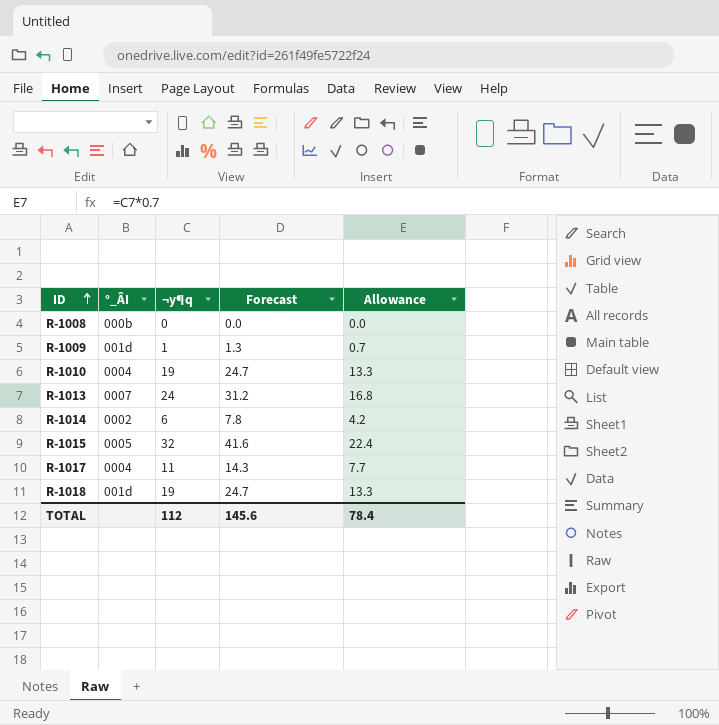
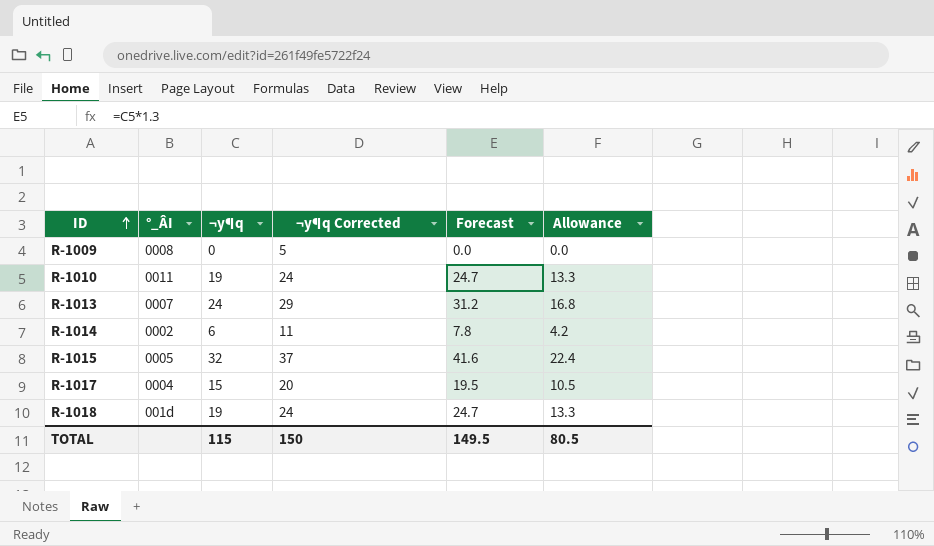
column ¬y¶q Corrected | formula: none -> [¬y¶q] + 5
row R-1008: 000b | 0 | 0.0 | 0.0 -> none
R-1009 | °_ÂI: 001d -> 0008
R-1009 | ¬y¶q: 1 -> 0
R-1009 | Forecast: 1.3 -> 0.0
R-1009 | Allowance: 0.7 -> 0.0
R-1010 | °_ÂI: 0004 -> 0011
R-1017 | ¬y¶q: 11 -> 15
R-1017 | Forecast: 14.3 -> 19.5
R-1017 | Allowance: 7.7 -> 10.5
TOTAL | ¬y¶q: 112 -> 115
TOTAL | Forecast: 145.6 -> 149.5
TOTAL | Allowance: 78.4 -> 80.5

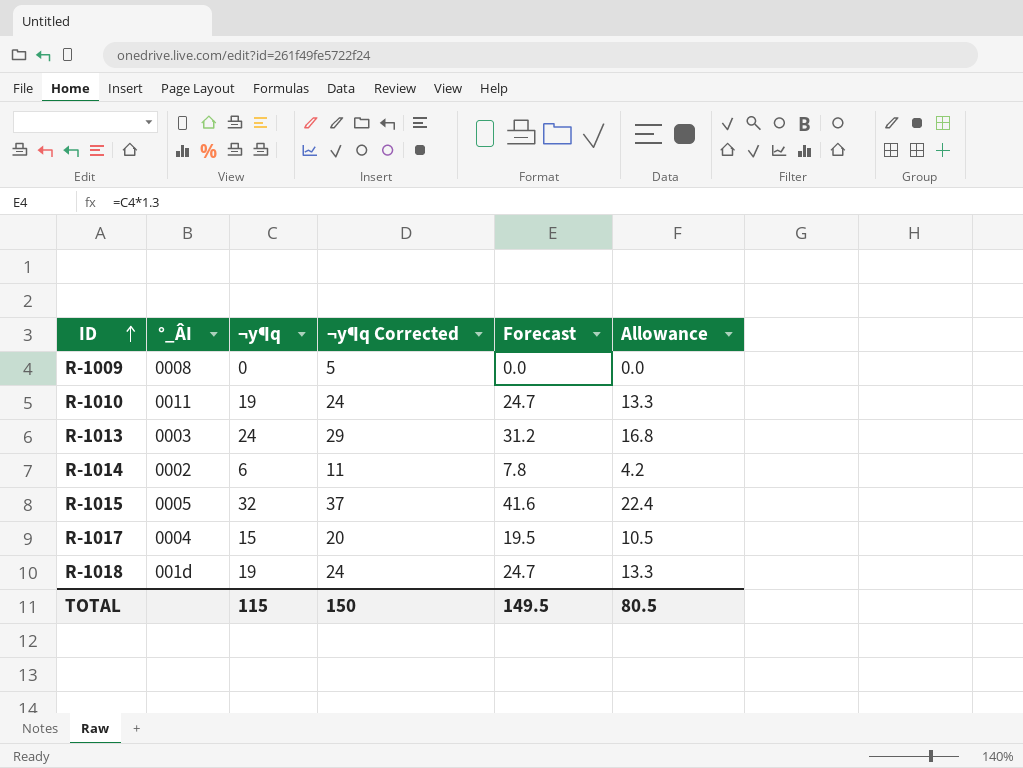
R-1013 | °_ÂI: 0007 -> 0003

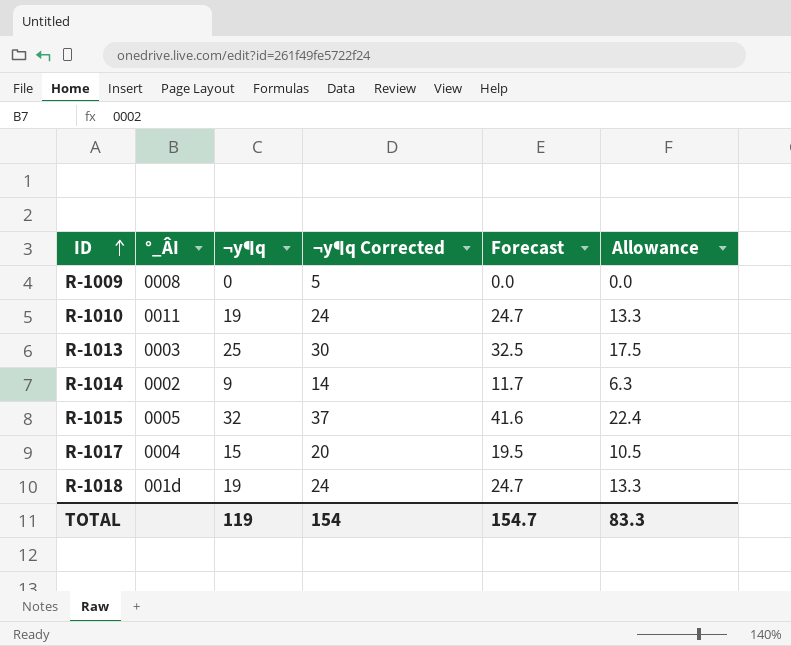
R-1013 | ¬y¶q: 24 -> 25
R-1013 | ¬y¶q Corrected: 29 -> 30
R-1013 | Forecast: 31.2 -> 32.5
R-1013 | Allowance: 16.8 -> 17.5
R-1014 | ¬y¶q: 6 -> 9
R-1014 | ¬y¶q Corrected: 11 -> 14
R-1014 | Forecast: 7.8 -> 11.7
R-1014 | Allowance: 4.2 -> 6.3
TOTAL | ¬y¶q: 115 -> 119
TOTAL | ¬y¶q Corrected: 150 -> 154
TOTAL | Forecast: 149.5 -> 154.7
TOTAL | Allowance: 80.5 -> 83.3

